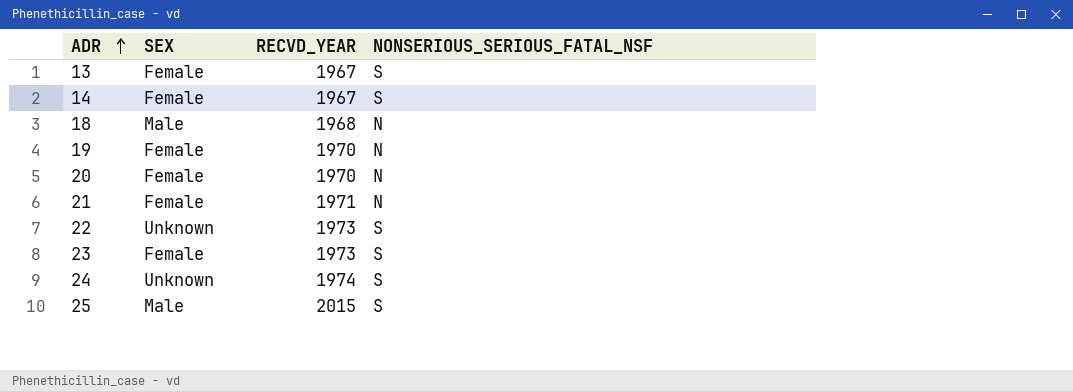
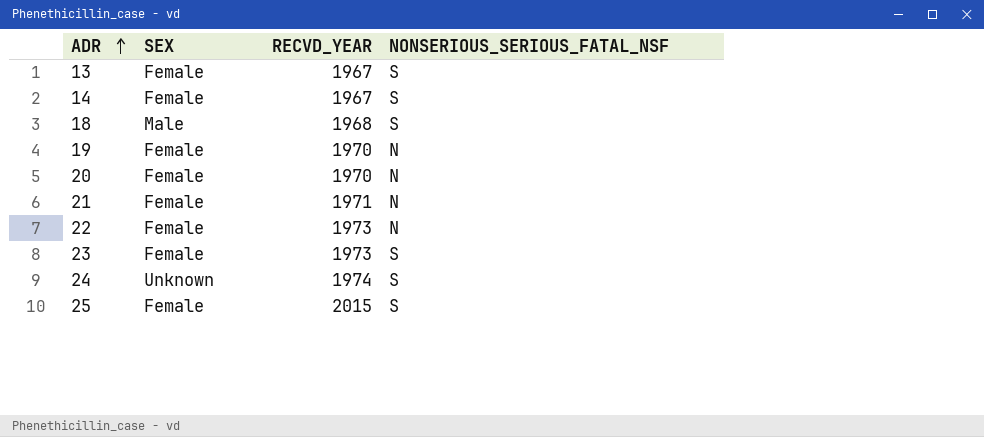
18 | NONSERIOUS_SERIOUS_FATAL_NSF: N -> S
22 | SEX: Unknown -> Female
22 | NONSERIOUS_SERIOUS_FATAL_NSF: S -> N
25 | SEX: Male -> Female

